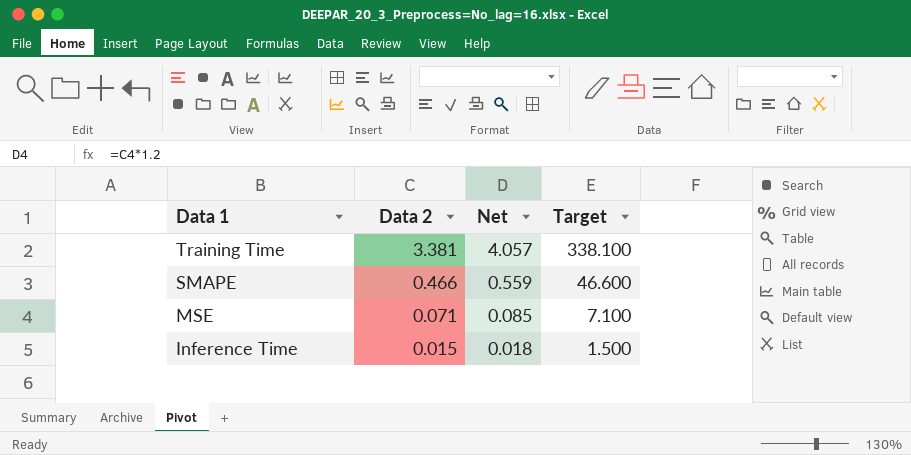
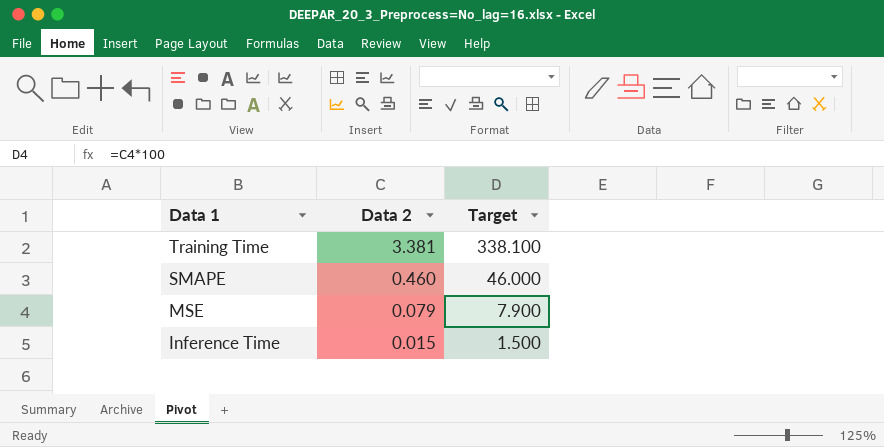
column Net | formula: [Data 2] * 1.2 -> none
SMAPE | Data 2: 0.466 -> 0.460
SMAPE | Target: 46.600 -> 46.000
MSE | Data 2: 0.071 -> 0.079
MSE | Target: 7.100 -> 7.900

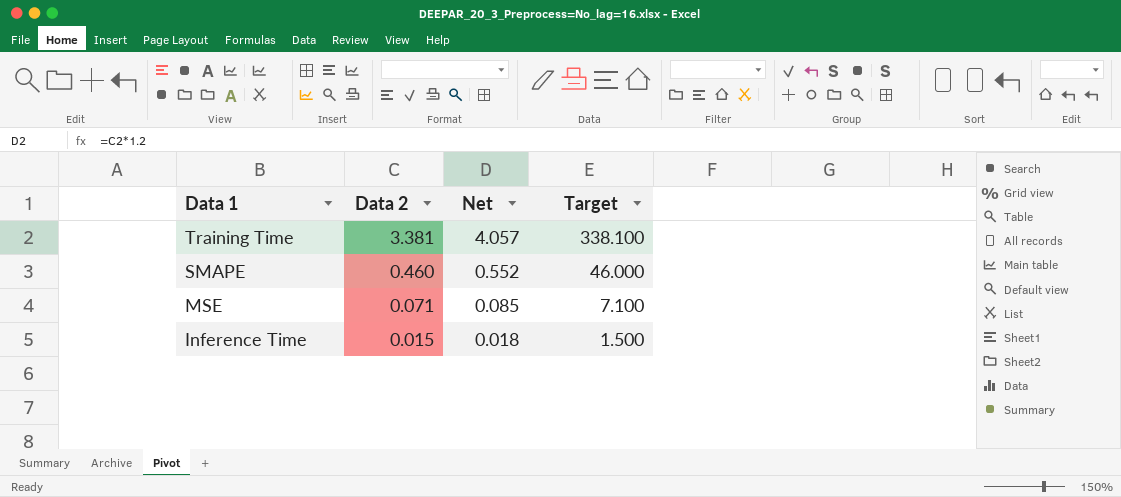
column Net | formula: none -> [Data 2] * 1.2
MSE | Data 2: 0.079 -> 0.071
MSE | Target: 7.900 -> 7.100

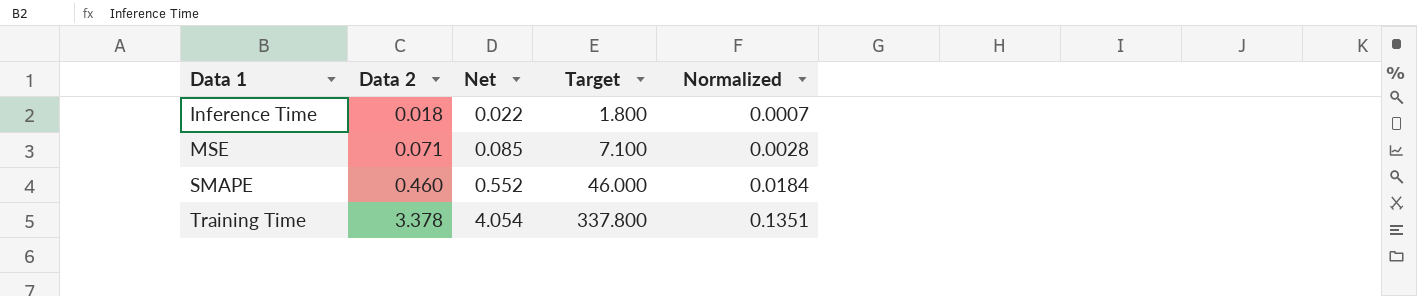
row order: Data 1 descending -> Data 1 ascending
column Normalized | formula: none -> [Data 2] * 0.04
Inference Time | Data 2: 0.015 -> 0.018
Inference Time | Net: 0.018 -> 0.022
Inference Time | Target: 1.500 -> 1.800
Training Time | Data 2: 3.381 -> 3.378
Training Time | Net: 4.057 -> 4.054
Training Time | Target: 338.100 -> 337.800

